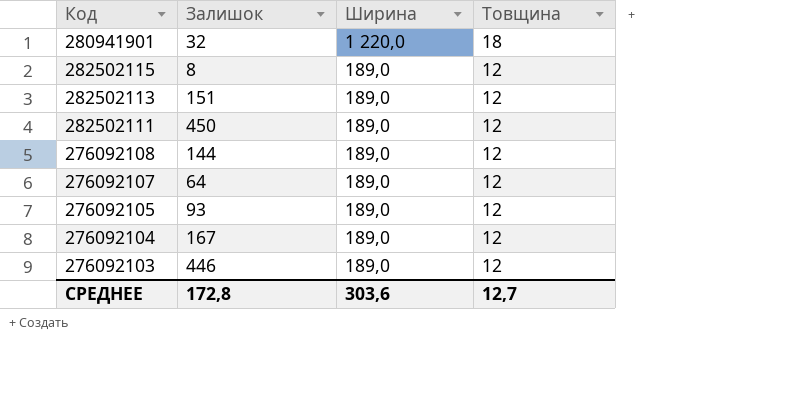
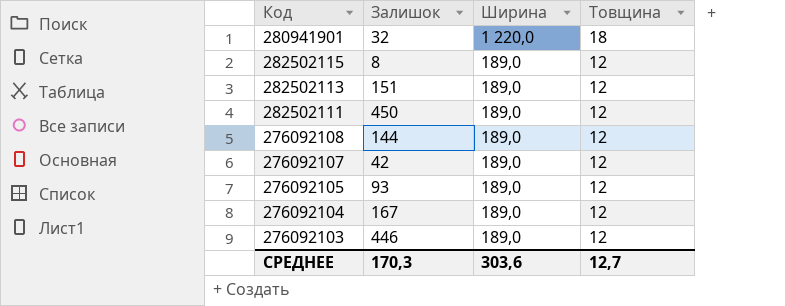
276092107 | Залишок: 64 -> 42
СРЕДНЕЕ | Залишок: 172,8 -> 170,3

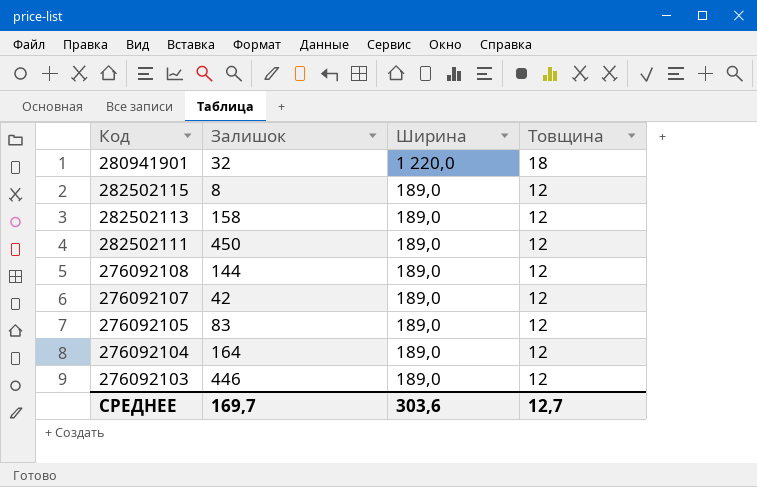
282502113 | Залишок: 151 -> 158
276092105 | Залишок: 93 -> 83
276092104 | Залишок: 167 -> 164
СРЕДНЕЕ | Залишок: 170,3 -> 169,7

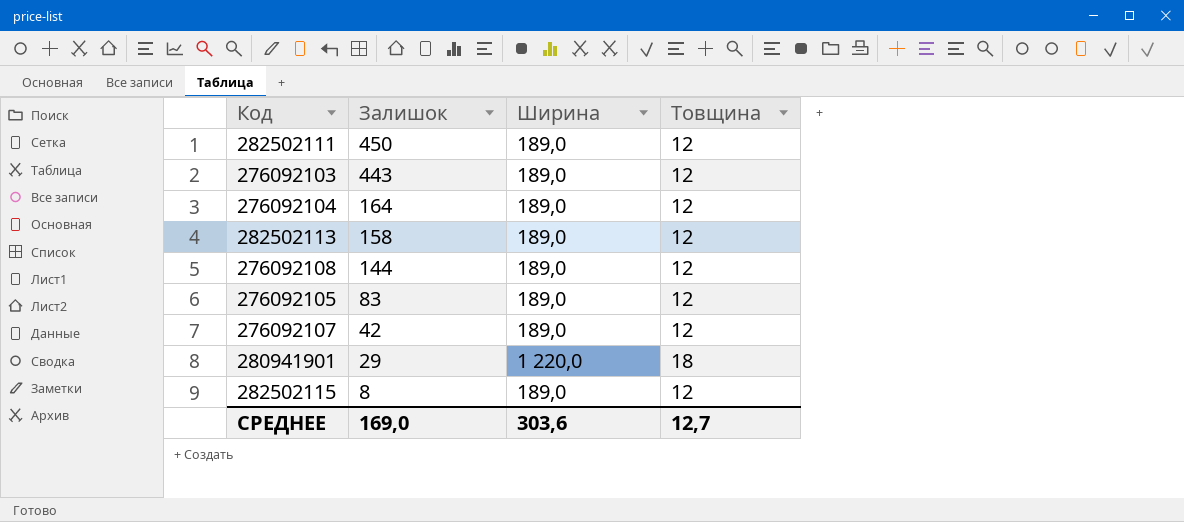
row order: Ширина descending -> Залишок descending
276092103 | Залишок: 446 -> 443
280941901 | Залишок: 32 -> 29
СРЕДНЕЕ | Залишок: 169,7 -> 169,0

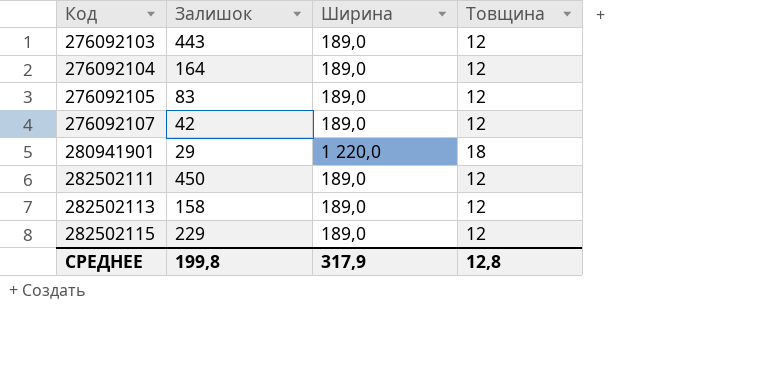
row order: Залишок descending -> Код ascending
row 276092108: 144 | 189,0 | 12 -> none
282502115 | Залишок: 8 -> 229
СРЕДНЕЕ | Залишок: 169,0 -> 199,8
СРЕДНЕЕ | Ширина: 303,6 -> 317,9
СРЕДНЕЕ | Товщина: 12,7 -> 12,8

